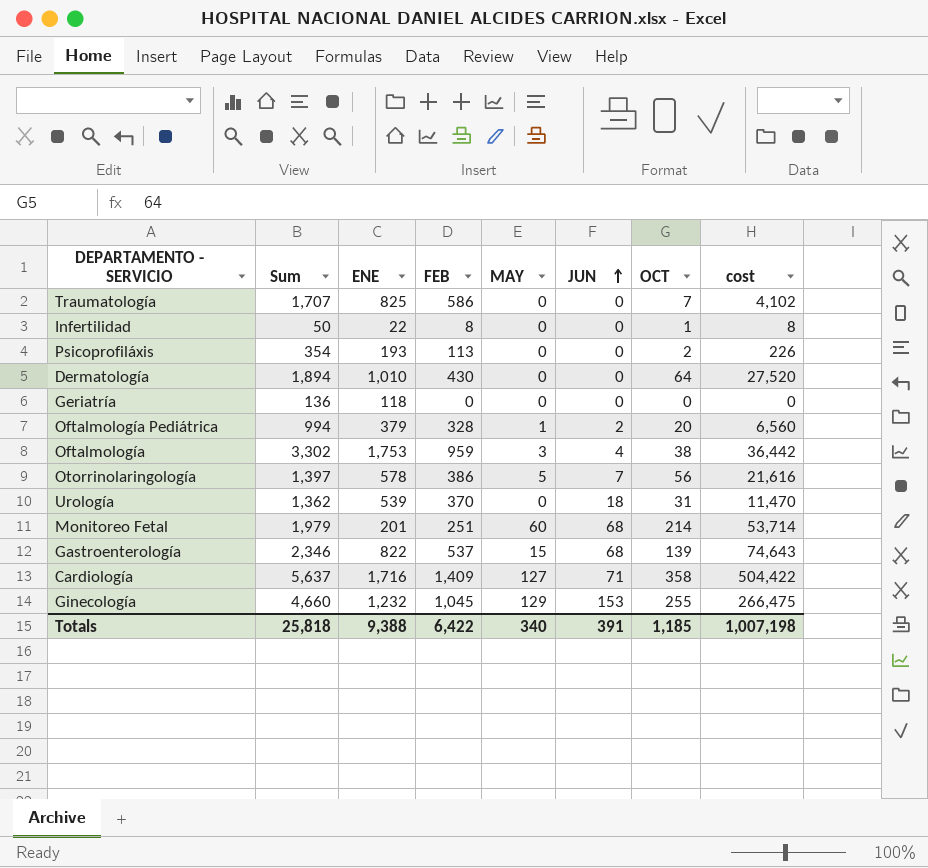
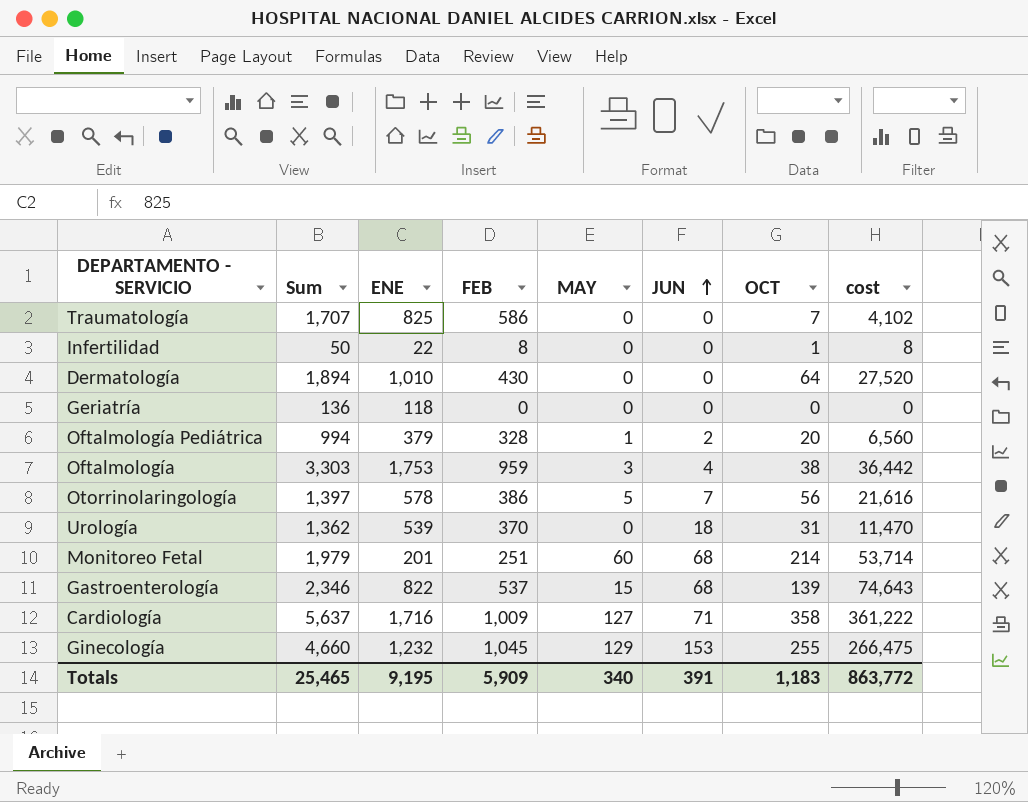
row Psicoprofiláxis: 354 | 193 | 113 | 0 | 0 | 2 | 226 -> none
Oftalmología | Sum: 3,302 -> 3,303
Cardiología | FEB: 1,409 -> 1,009
Cardiología | cost: 504,422 -> 361,222
Totals | Sum: 25,818 -> 25,465
Totals | ENE: 9,388 -> 9,195
Totals | FEB: 6,422 -> 5,909
Totals | OCT: 1,185 -> 1,183
Totals | cost: 1,007,198 -> 863,772

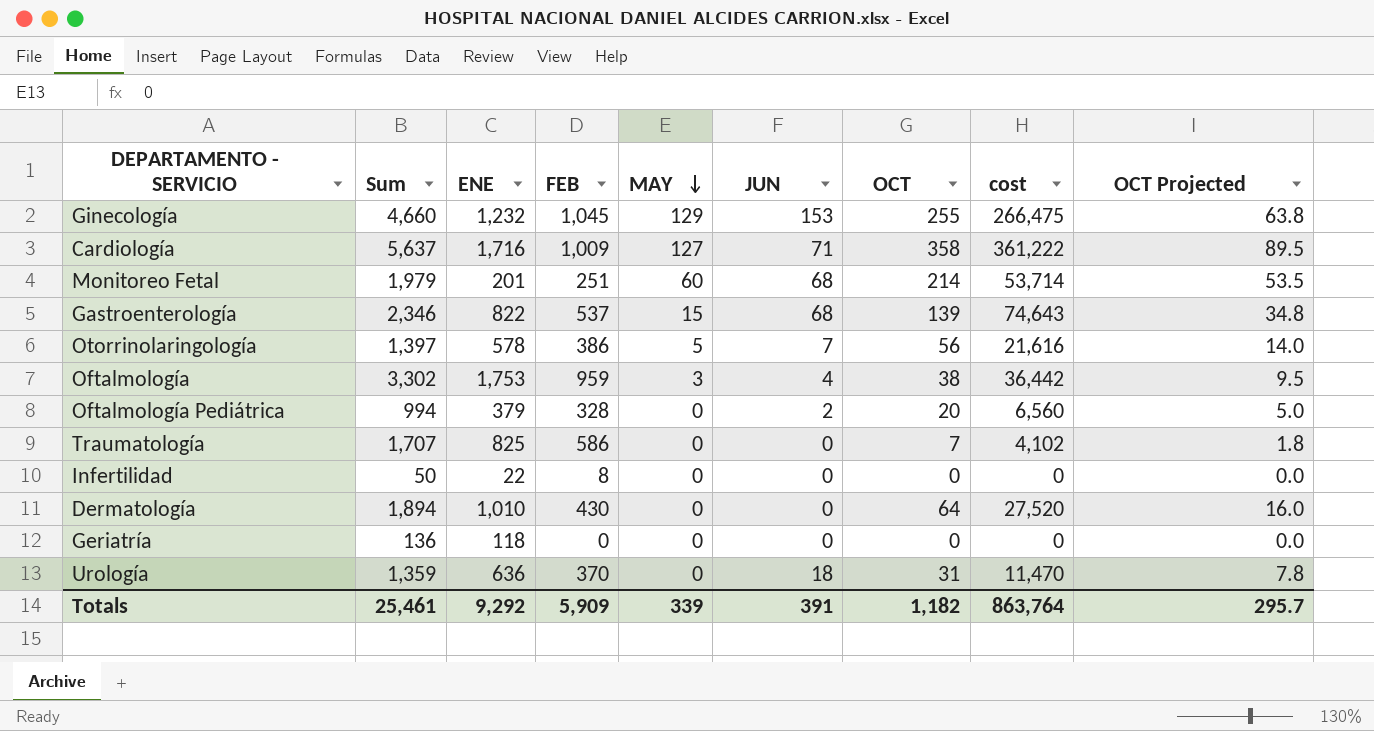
row order: JUN ascending -> MAY descending
column OCT Projected | formula: none -> [OCT] * 0.25
Oftalmología | Sum: 3,303 -> 3,302
Oftalmología Pediátrica | MAY: 1 -> 0
Infertilidad | OCT: 1 -> 0
Infertilidad | cost: 8 -> 0
Urología | Sum: 1,362 -> 1,359
Urología | ENE: 539 -> 636
Totals | Sum: 25,465 -> 25,461
Totals | ENE: 9,195 -> 9,292
Totals | MAY: 340 -> 339
Totals | OCT: 1,183 -> 1,182
Totals | cost: 863,772 -> 863,764

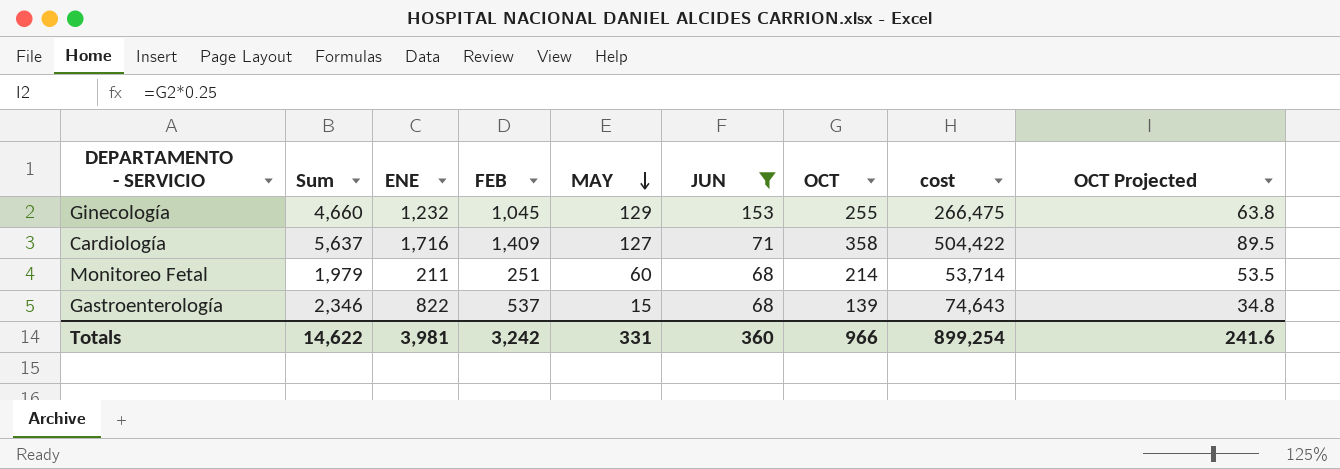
filter: none -> JUN >= 68
Cardiología | FEB: 1,009 -> 1,409
Cardiología | cost: 361,222 -> 504,422
Monitoreo Fetal | ENE: 201 -> 211
Totals | Sum: 25,461 -> 14,622
Totals | ENE: 9,292 -> 3,981
Totals | FEB: 5,909 -> 3,242
Totals | MAY: 339 -> 331
Totals | JUN: 391 -> 360
Totals | OCT: 1,182 -> 966
Totals | cost: 863,764 -> 899,254
Totals | OCT Projected: 295.7 -> 241.6

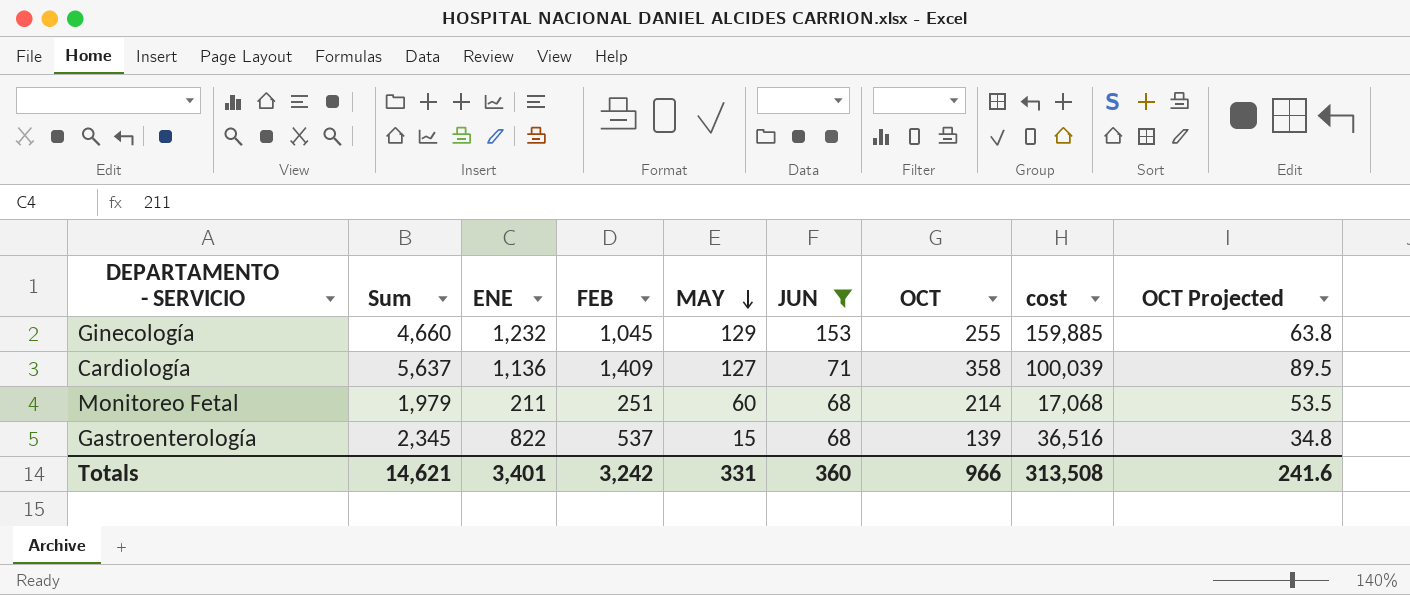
column cost | formula: [FEB] * [OCT] -> [FEB] * [JUN]
Cardiología | ENE: 1,716 -> 1,136
Gastroenterología | Sum: 2,346 -> 2,345
Totals | Sum: 14,622 -> 14,621
Totals | ENE: 3,981 -> 3,401
Totals | cost: 899,254 -> 313,508

